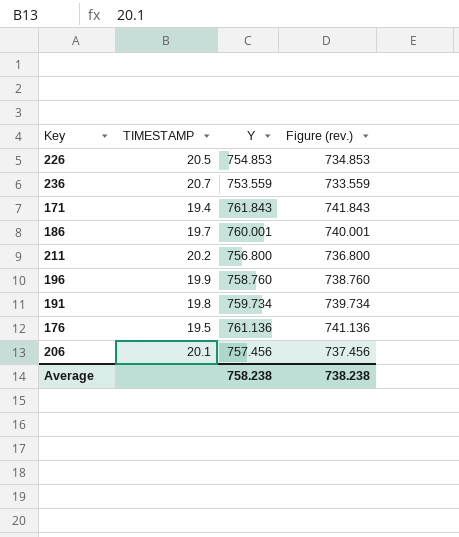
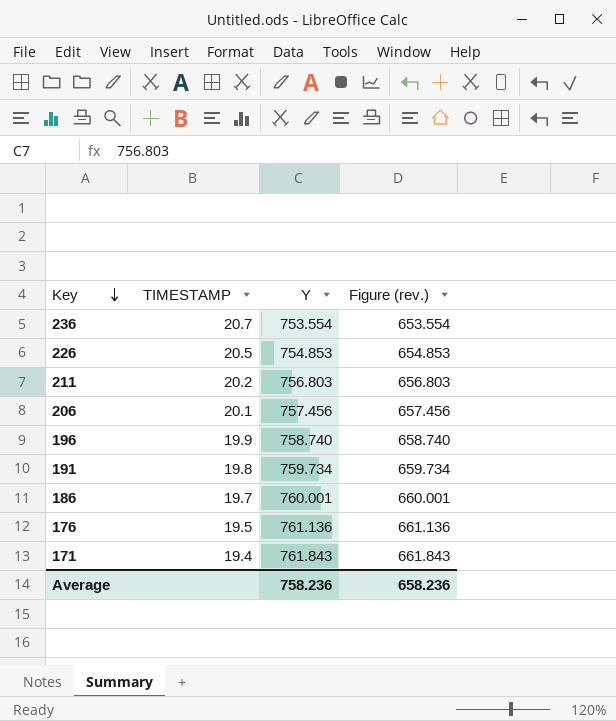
row order: none -> Key descending
column Figure (rev.) | formula: [Y] - 20 -> [Y] - 100
236 | Y: 753.559 -> 753.554
211 | Y: 756.800 -> 756.803
196 | Y: 758.760 -> 758.740
Average | Y: 758.238 -> 758.236
Average | Figure (rev.): 738.238 -> 658.236

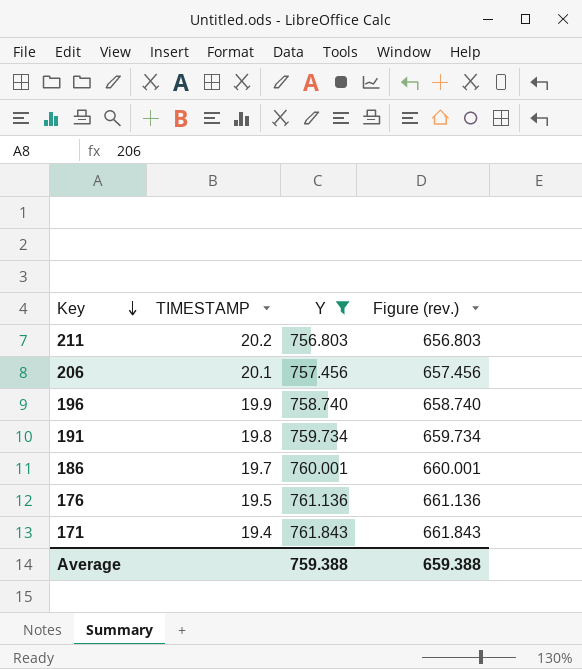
filter: none -> Y >= 756.803
Average | Y: 758.236 -> 759.388
Average | Figure (rev.): 658.236 -> 659.388

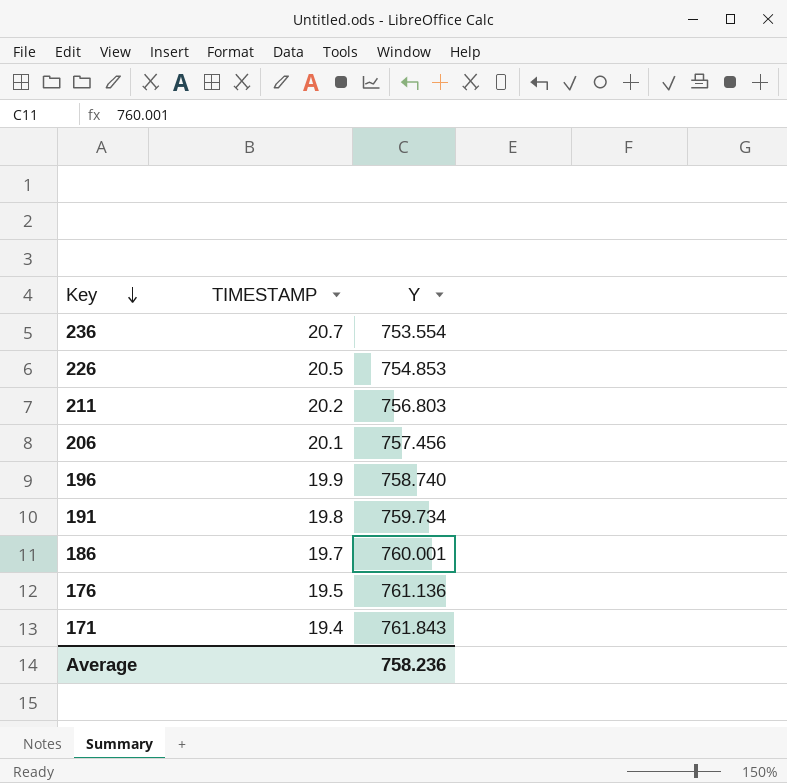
filter: Y >= 756.803 -> none
column Figure (rev.) | formula: [Y] - 100 -> none
Average | Y: 759.388 -> 758.236

